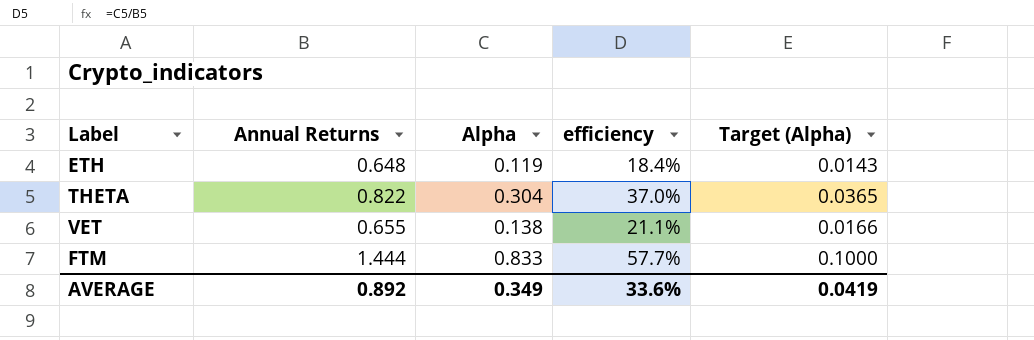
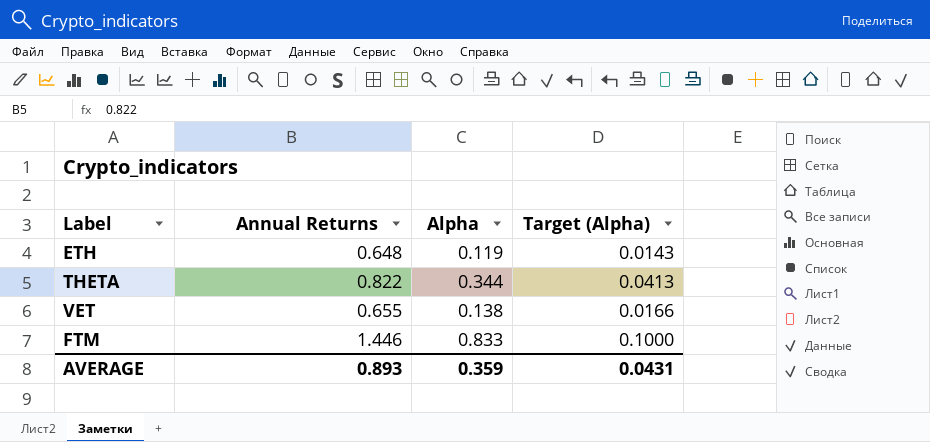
column efficiency | formula: [Alpha] / [Annual Returns] -> none
THETA | Alpha: 0.304 -> 0.344
THETA | Target (Alpha): 0.0365 -> 0.0413
FTM | Annual Returns: 1.444 -> 1.446
AVERAGE | Annual Returns: 0.892 -> 0.893
AVERAGE | Alpha: 0.349 -> 0.359
AVERAGE | Target (Alpha): 0.0419 -> 0.0431

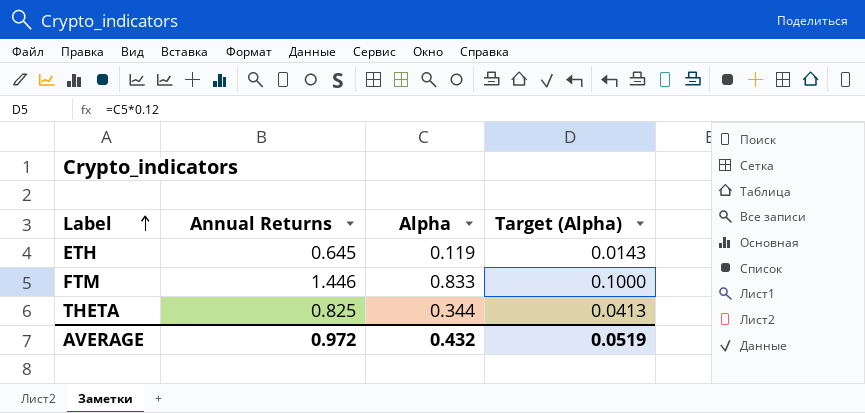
row order: none -> Label ascending
row VET: 0.655 | 0.138 | 0.0166 -> none
ETH | Annual Returns: 0.648 -> 0.645
THETA | Annual Returns: 0.822 -> 0.825
AVERAGE | Annual Returns: 0.893 -> 0.972
AVERAGE | Alpha: 0.359 -> 0.432
AVERAGE | Target (Alpha): 0.0431 -> 0.0519

